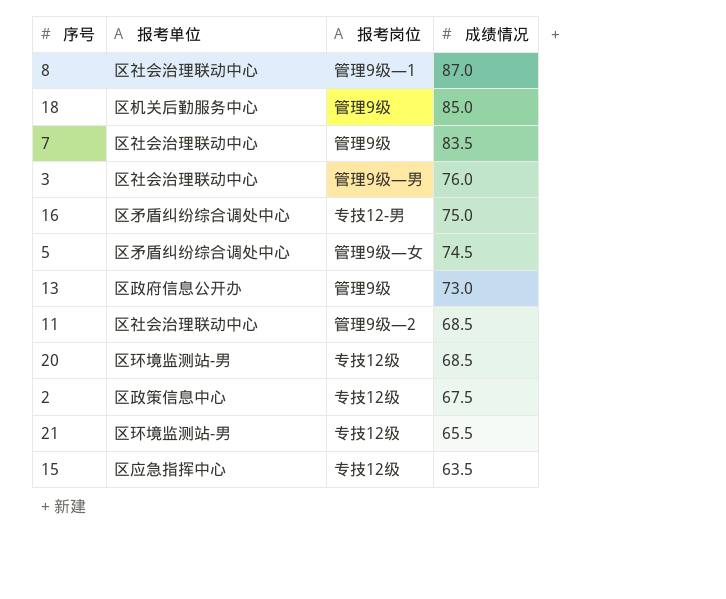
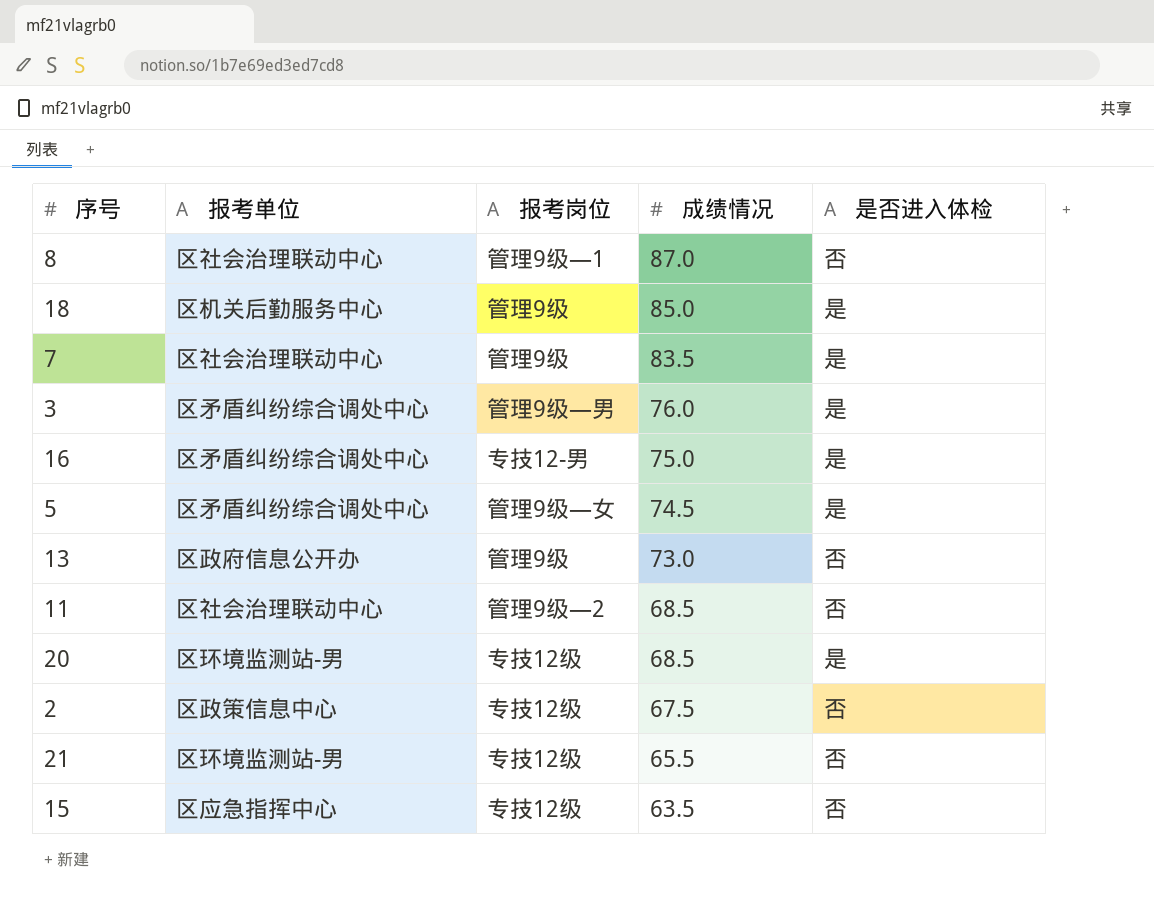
column 是否进入体检 | position: none -> 5
3 | 报考单位: 区社会治理联动中心 -> 区矛盾纠纷综合调处中心

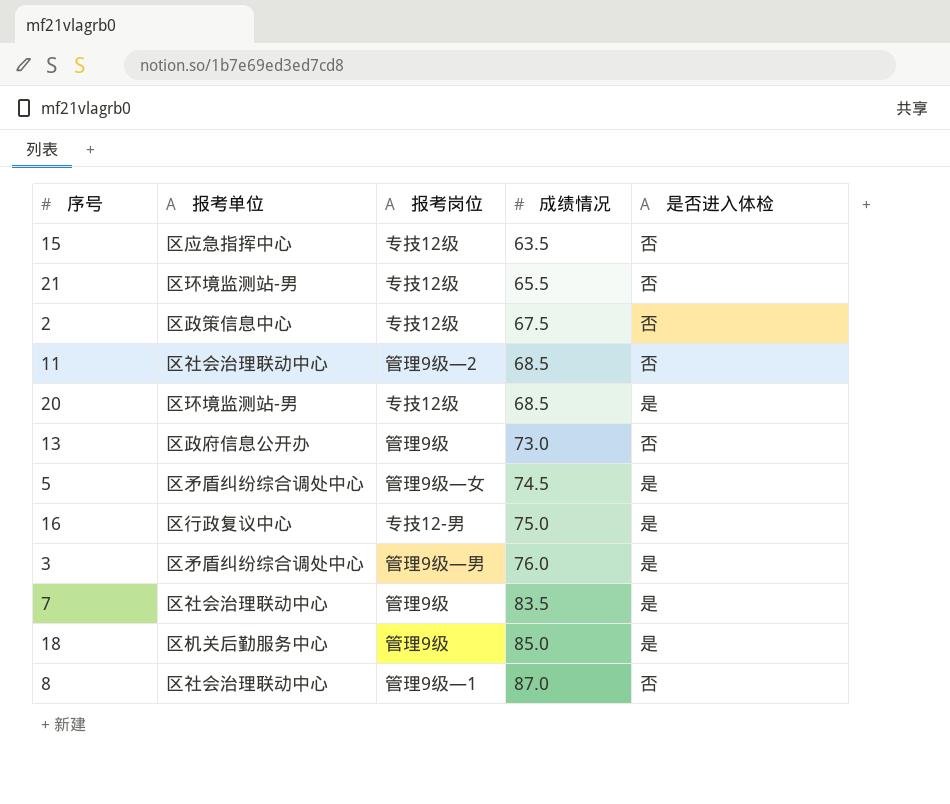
row order: 成绩情况 descending -> 成绩情况 ascending
16 | 报考单位: 区矛盾纠纷综合调处中心 -> 区行政复议中心

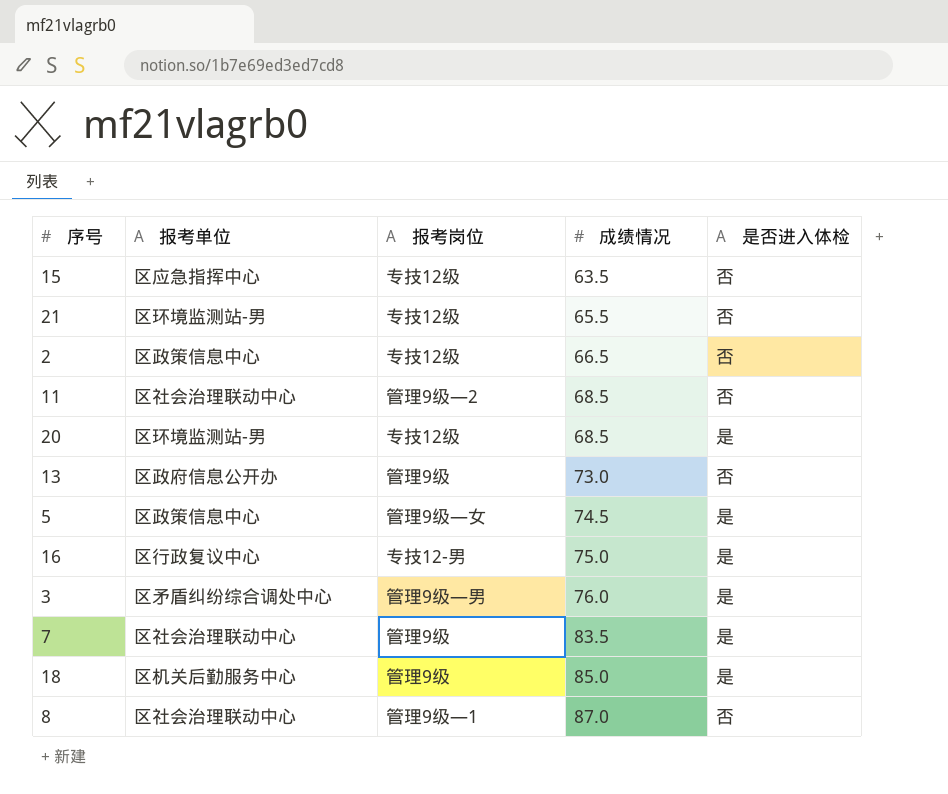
2 | 成绩情况: 67.5 -> 66.5
5 | 报考单位: 区矛盾纠纷综合调处中心 -> 区政策信息中心

